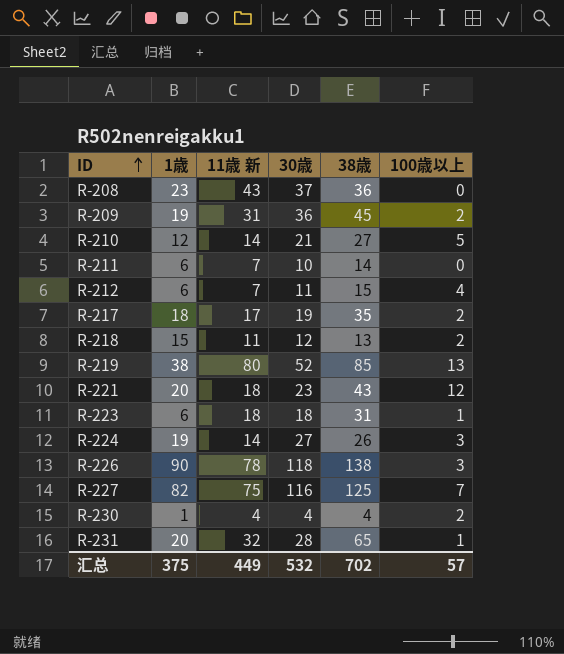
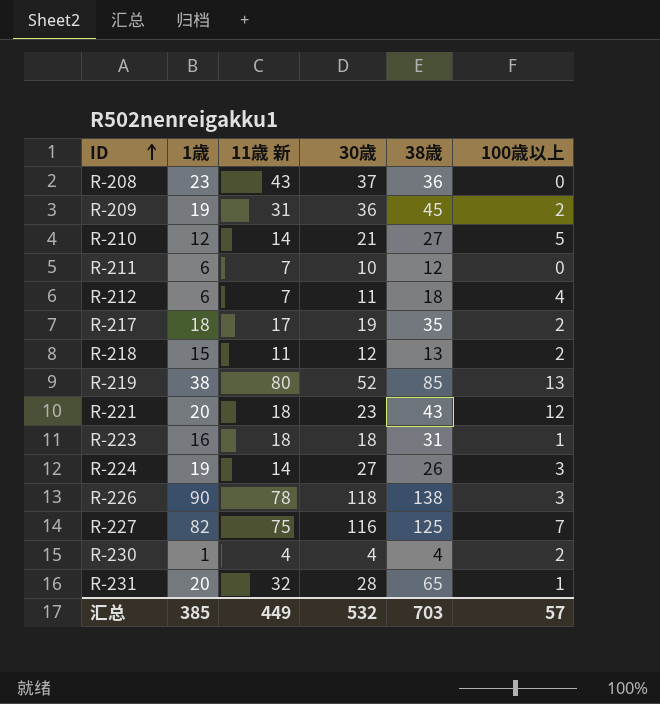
R-211 | 38歳: 14 -> 12
R-212 | 38歳: 15 -> 18
R-223 | 1歳: 6 -> 16
汇总 | 1歳: 375 -> 385
汇总 | 38歳: 702 -> 703

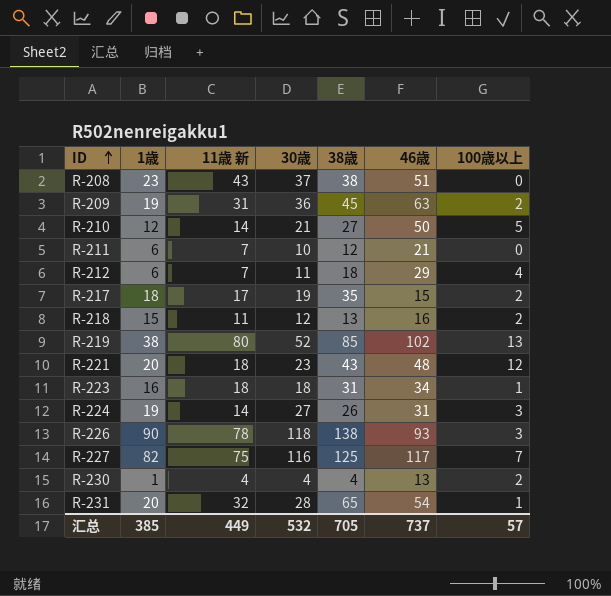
column 46歳 | position: none -> 6
R-208 | 38歳: 36 -> 38
汇总 | 38歳: 703 -> 705

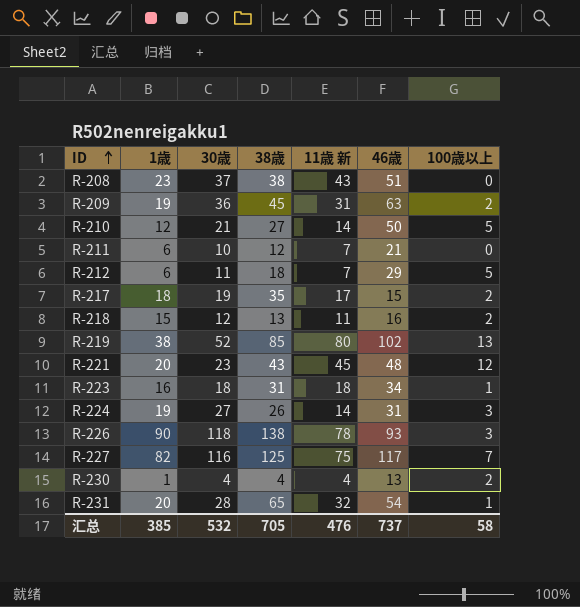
column 11歳 新 | position: 3 -> 5
R-212 | 100歳以上: 4 -> 5
R-221 | 11歳 新: 18 -> 45
汇总 | 11歳 新: 449 -> 476
汇总 | 100歳以上: 57 -> 58

